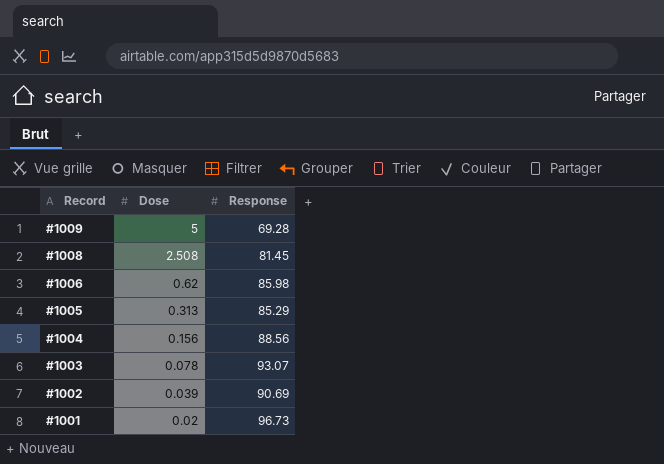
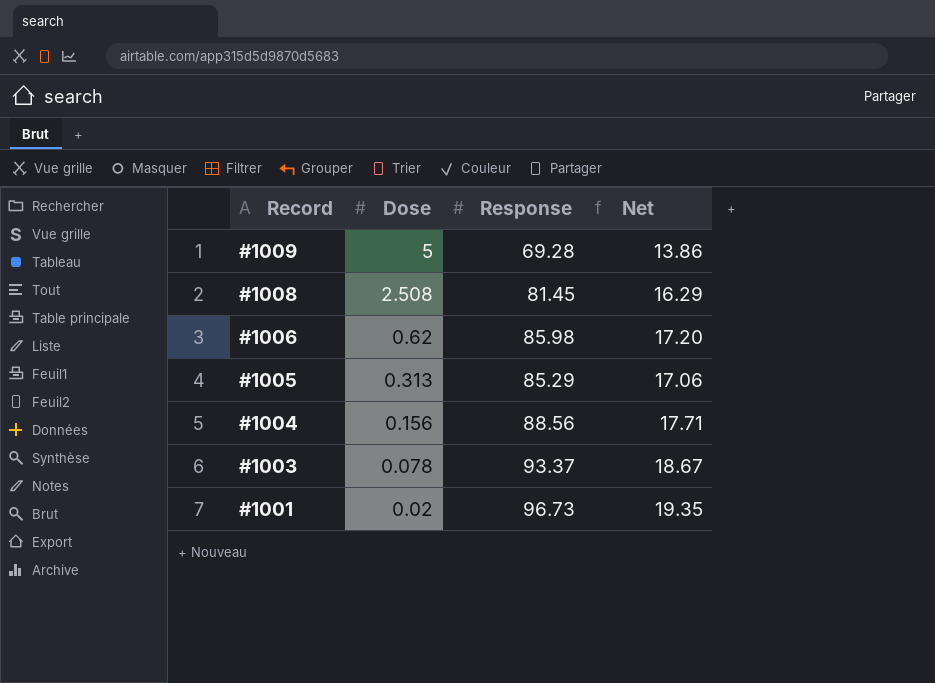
column Net | formula: none -> [Response] * 0.2
row #1002: 0.039 | 90.69 -> none
#1003 | Response: 93.07 -> 93.37

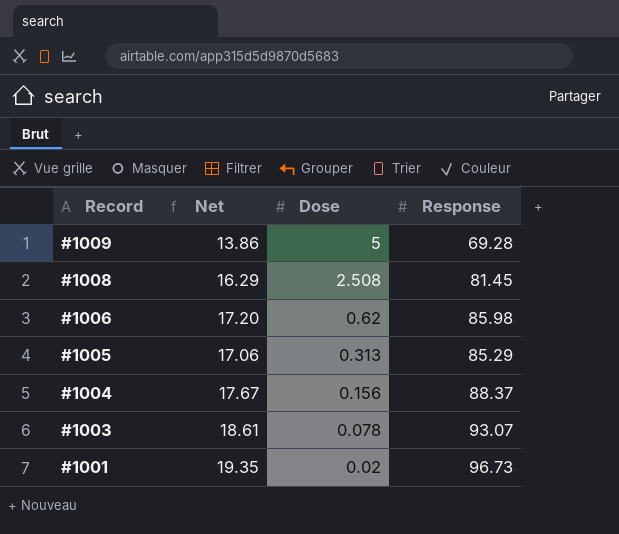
column Net | position: 4 -> 2
#1004 | Net: 17.71 -> 17.67
#1004 | Response: 88.56 -> 88.37
#1003 | Net: 18.67 -> 18.61
#1003 | Response: 93.37 -> 93.07

